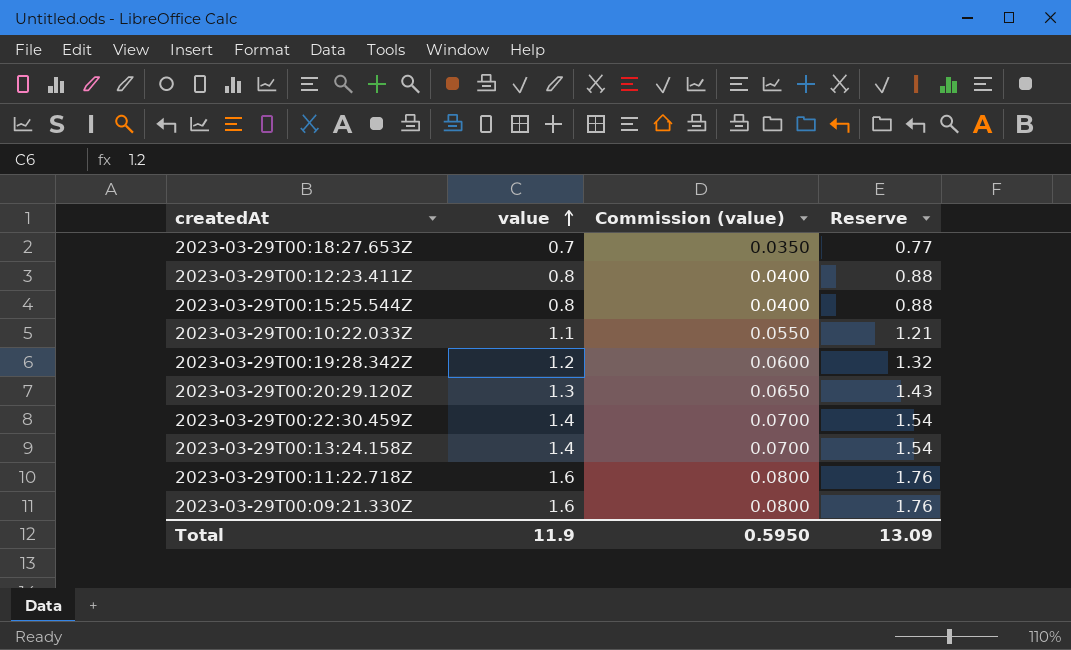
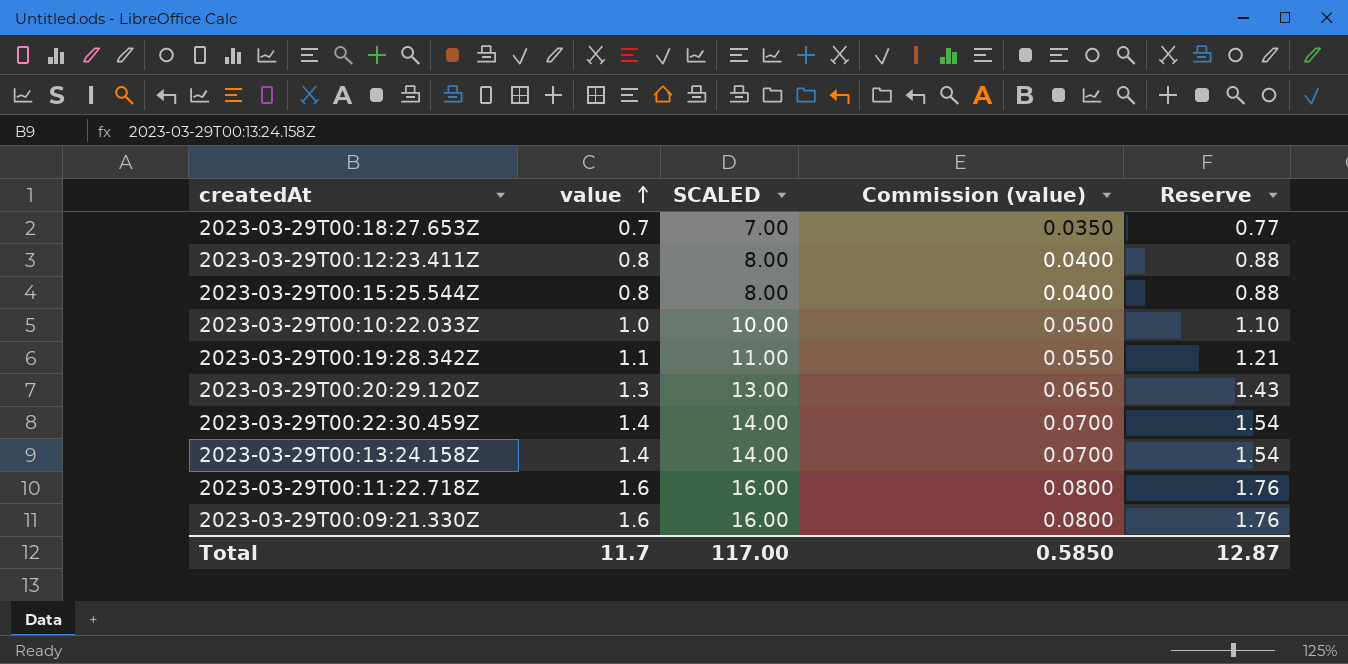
column SCALED | formula: none -> [value] * 10
2023-03-29T00:10:22.033Z | value: 1.1 -> 1.0
2023-03-29T00:10:22.033Z | Commission (value): 0.0550 -> 0.0500
2023-03-29T00:10:22.033Z | Reserve: 1.21 -> 1.10
2023-03-29T00:19:28.342Z | value: 1.2 -> 1.1
2023-03-29T00:19:28.342Z | Commission (value): 0.0600 -> 0.0550
2023-03-29T00:19:28.342Z | Reserve: 1.32 -> 1.21
Total | value: 11.9 -> 11.7
Total | Commission (value): 0.5950 -> 0.5850
Total | Reserve: 13.09 -> 12.87

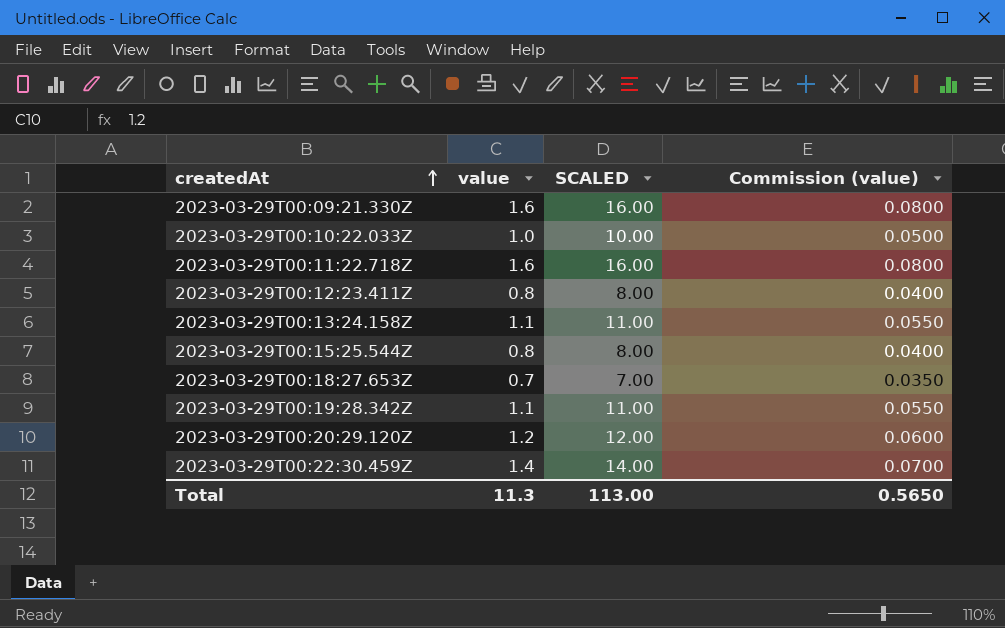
row order: value ascending -> createdAt ascending
column Reserve | formula: [value] * 1.1 -> none
2023-03-29T00:13:24.158Z | value: 1.4 -> 1.1
2023-03-29T00:13:24.158Z | SCALED: 14.00 -> 11.00
2023-03-29T00:13:24.158Z | Commission (value): 0.0700 -> 0.0550
2023-03-29T00:20:29.120Z | value: 1.3 -> 1.2
2023-03-29T00:20:29.120Z | SCALED: 13.00 -> 12.00
2023-03-29T00:20:29.120Z | Commission (value): 0.0650 -> 0.0600
Total | value: 11.7 -> 11.3
Total | SCALED: 117.00 -> 113.00
Total | Commission (value): 0.5850 -> 0.5650

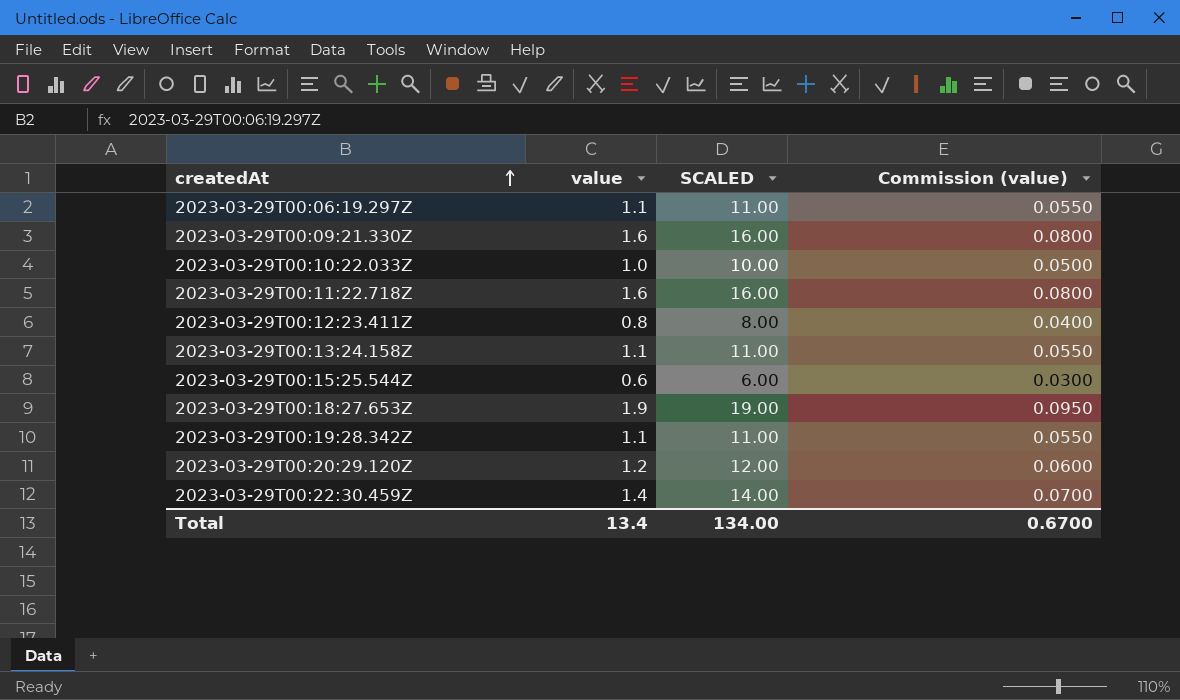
row 2023-03-29T00:06:19.297Z: none -> 1.1 | 11.00 | 0.0550
2023-03-29T00:15:25.544Z | value: 0.8 -> 0.6
2023-03-29T00:15:25.544Z | SCALED: 8.00 -> 6.00
2023-03-29T00:15:25.544Z | Commission (value): 0.0400 -> 0.0300
2023-03-29T00:18:27.653Z | value: 0.7 -> 1.9
2023-03-29T00:18:27.653Z | SCALED: 7.00 -> 19.00
2023-03-29T00:18:27.653Z | Commission (value): 0.0350 -> 0.0950
Total | value: 11.3 -> 13.4
Total | SCALED: 113.00 -> 134.00
Total | Commission (value): 0.5650 -> 0.6700

